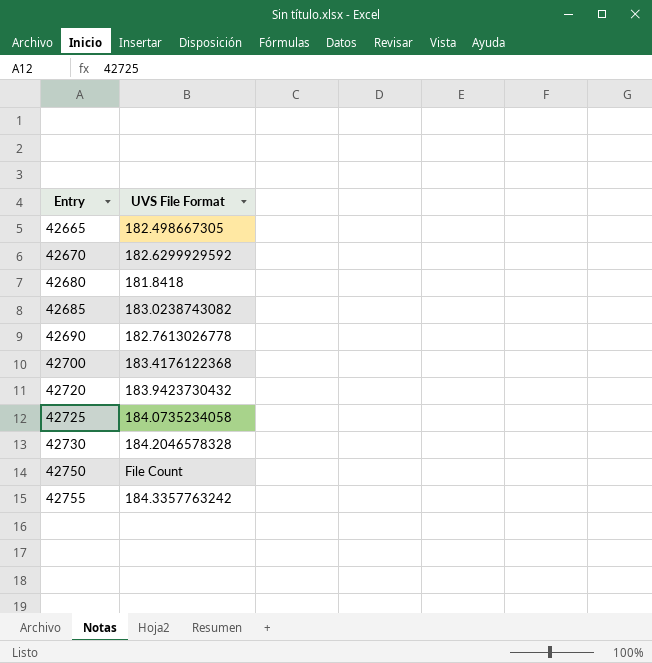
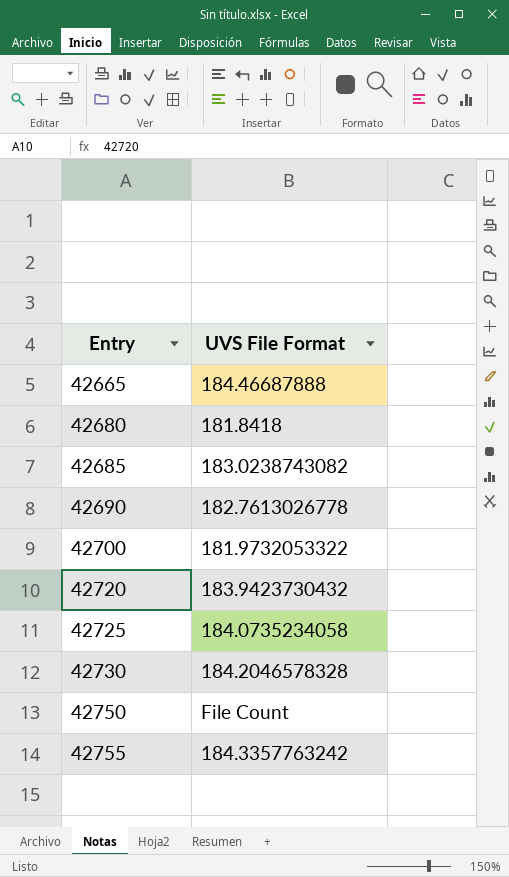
row 42670: 182.6299929592 -> none
42665 | UVS File Format: 182.498667305 -> 184.46687888
42700 | UVS File Format: 183.4176122368 -> 181.9732053322

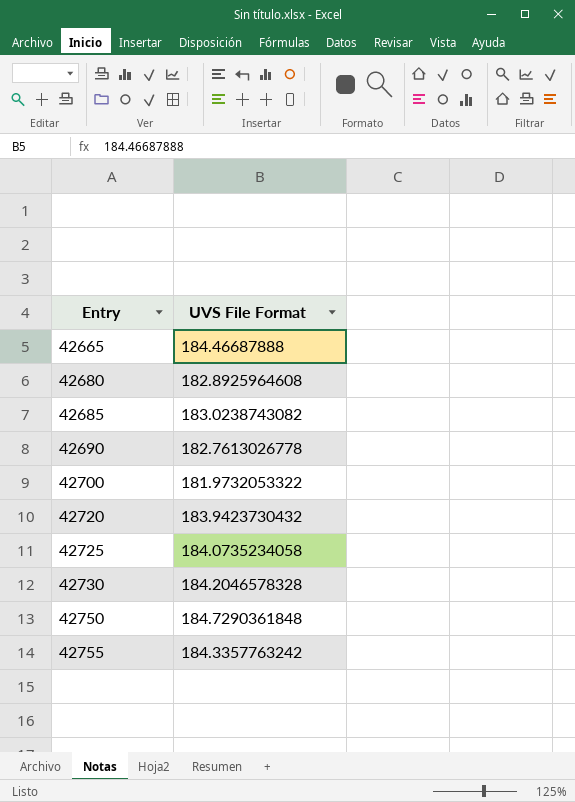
42680 | UVS File Format: 181.8418 -> 182.8925964608
42750 | UVS File Format: File Count -> 184.7290361848

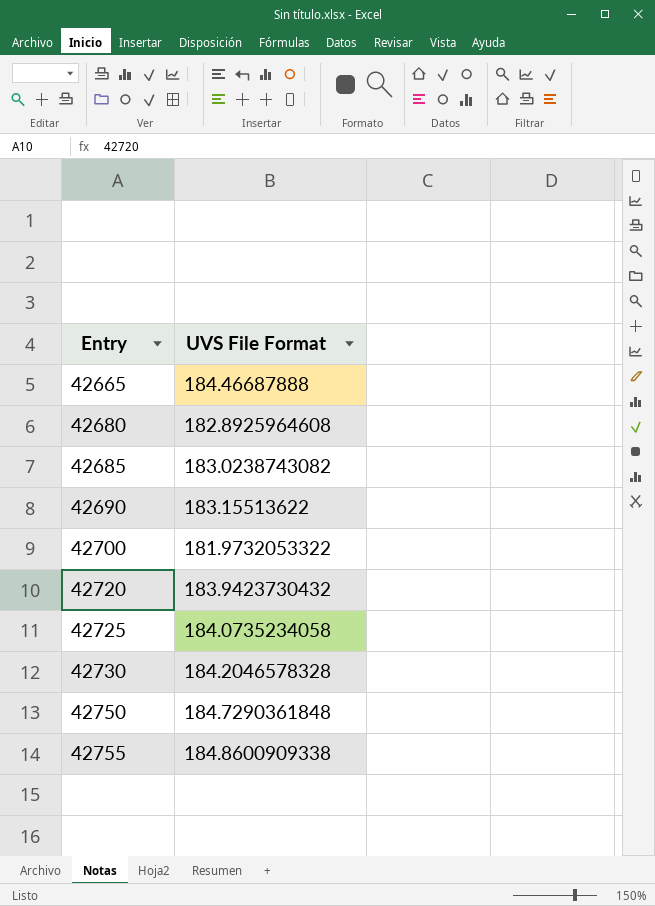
42690 | UVS File Format: 182.7613026778 -> 183.15513622
42755 | UVS File Format: 184.3357763242 -> 184.8600909338

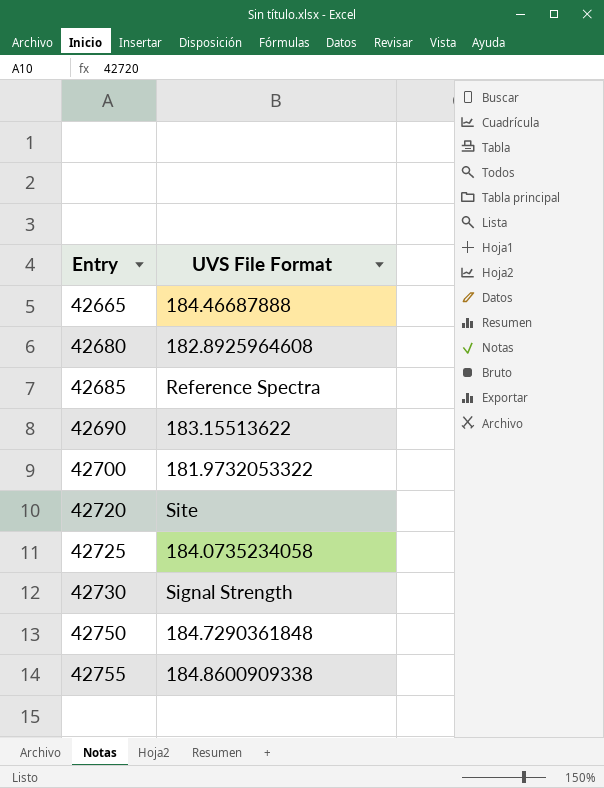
42685 | UVS File Format: 183.0238743082 -> Reference Spectra
42720 | UVS File Format: 183.9423730432 -> Site
42730 | UVS File Format: 184.2046578328 -> Signal Strength

